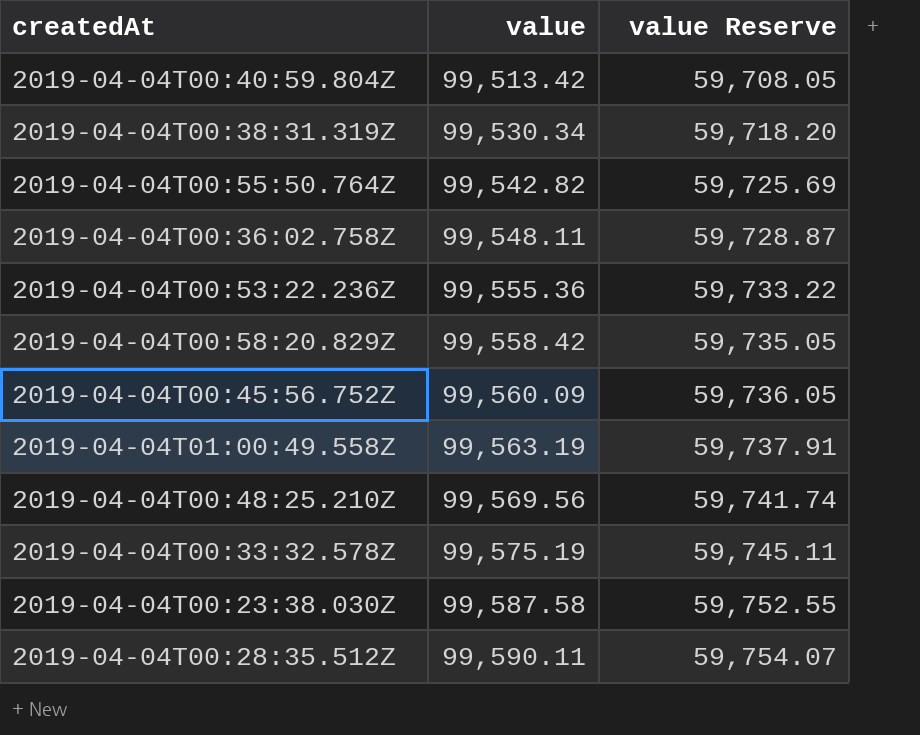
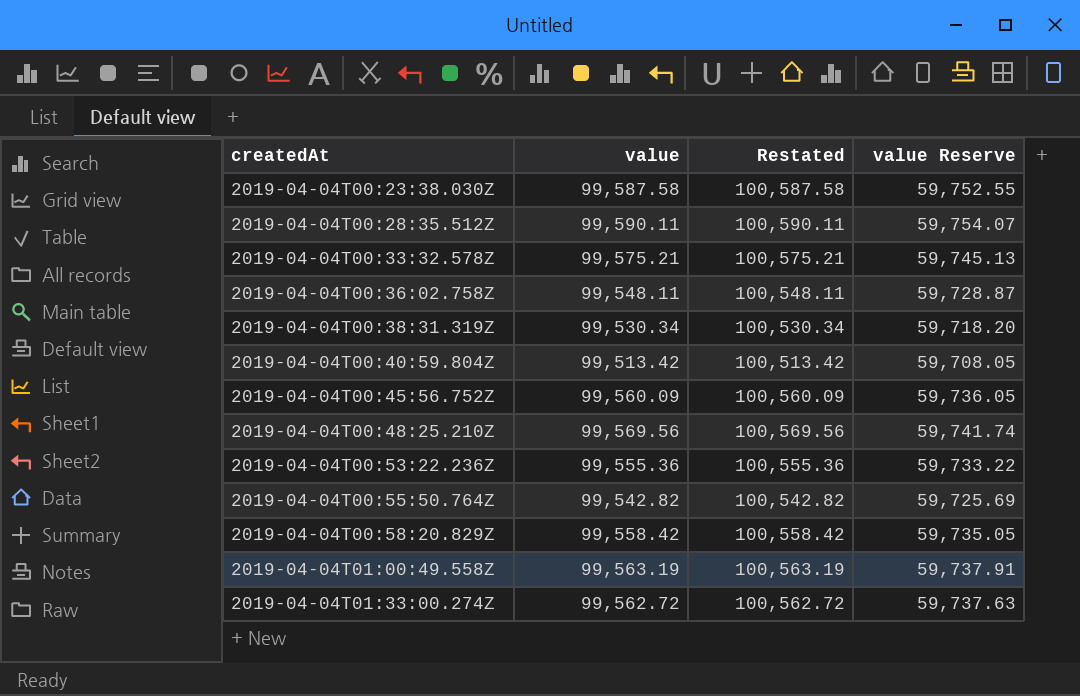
row order: value ascending -> createdAt ascending
column Restated | formula: none -> [value] + 1000
2019-04-04T00:33:32.578Z | value: 99,575.19 -> 99,575.21
2019-04-04T00:33:32.578Z | value Reserve: 59,745.11 -> 59,745.13
row 2019-04-04T01:33:00.274Z: none -> 99,562.72 | 100,562.72 | 59,737.63

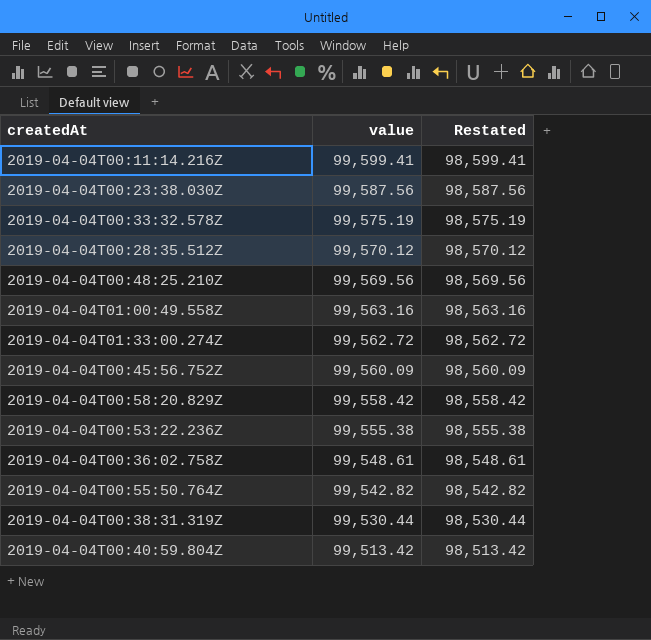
row order: createdAt ascending -> value descending
column value Reserve | formula: [value] * 0.6 -> none
column Restated | formula: [value] + 1000 -> [value] - 1000
row 2019-04-04T00:11:14.216Z: none -> 99,599.41 | 98,599.41
2019-04-04T00:23:38.030Z | value: 99,587.58 -> 99,587.56
2019-04-04T00:33:32.578Z | value: 99,575.21 -> 99,575.19
2019-04-04T00:28:35.512Z | value: 99,590.11 -> 99,570.12
2019-04-04T01:00:49.558Z | value: 99,563.19 -> 99,563.16
2019-04-04T00:53:22.236Z | value: 99,555.36 -> 99,555.38
2019-04-04T00:36:02.758Z | value: 99,548.11 -> 99,548.61
2019-04-04T00:38:31.319Z | value: 99,530.34 -> 99,530.44

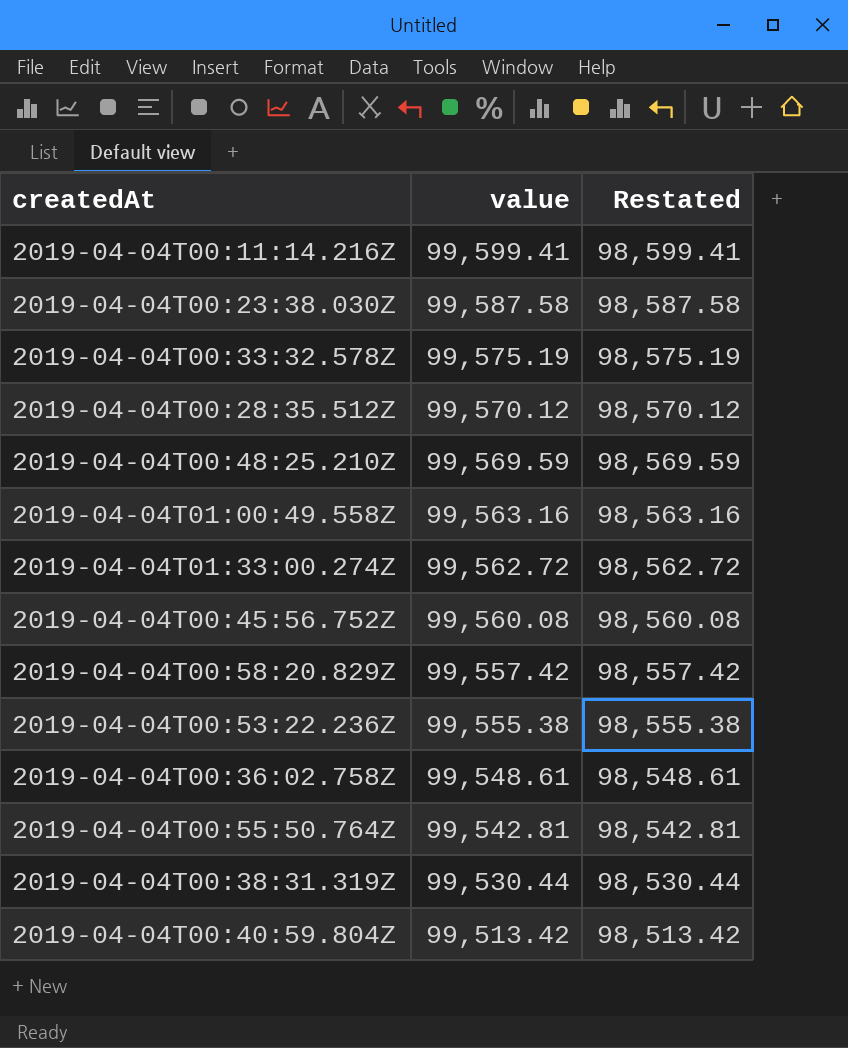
2019-04-04T00:23:38.030Z | value: 99,587.56 -> 99,587.58
2019-04-04T00:23:38.030Z | Restated: 98,587.56 -> 98,587.58
2019-04-04T00:48:25.210Z | value: 99,569.56 -> 99,569.59
2019-04-04T00:48:25.210Z | Restated: 98,569.56 -> 98,569.59
2019-04-04T00:45:56.752Z | value: 99,560.09 -> 99,560.08
2019-04-04T00:45:56.752Z | Restated: 98,560.09 -> 98,560.08
2019-04-04T00:58:20.829Z | value: 99,558.42 -> 99,557.42
2019-04-04T00:58:20.829Z | Restated: 98,558.42 -> 98,557.42
2019-04-04T00:55:50.764Z | value: 99,542.82 -> 99,542.81
2019-04-04T00:55:50.764Z | Restated: 98,542.82 -> 98,542.81

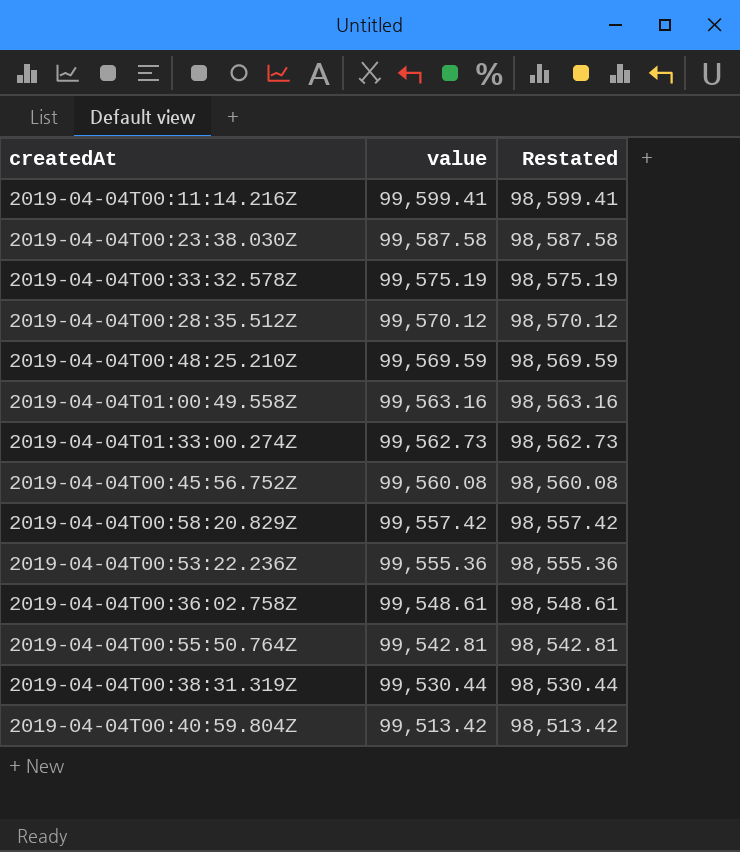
2019-04-04T01:33:00.274Z | value: 99,562.72 -> 99,562.73
2019-04-04T01:33:00.274Z | Restated: 98,562.72 -> 98,562.73
2019-04-04T00:53:22.236Z | value: 99,555.38 -> 99,555.36
2019-04-04T00:53:22.236Z | Restated: 98,555.38 -> 98,555.36

